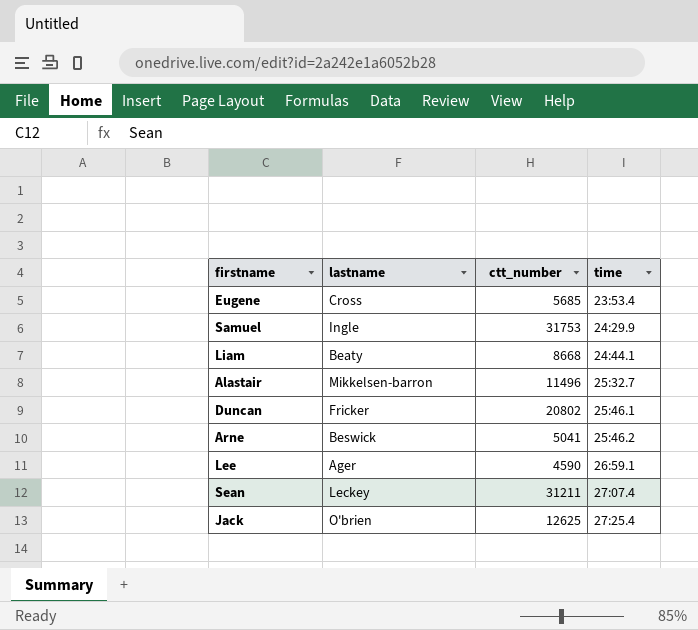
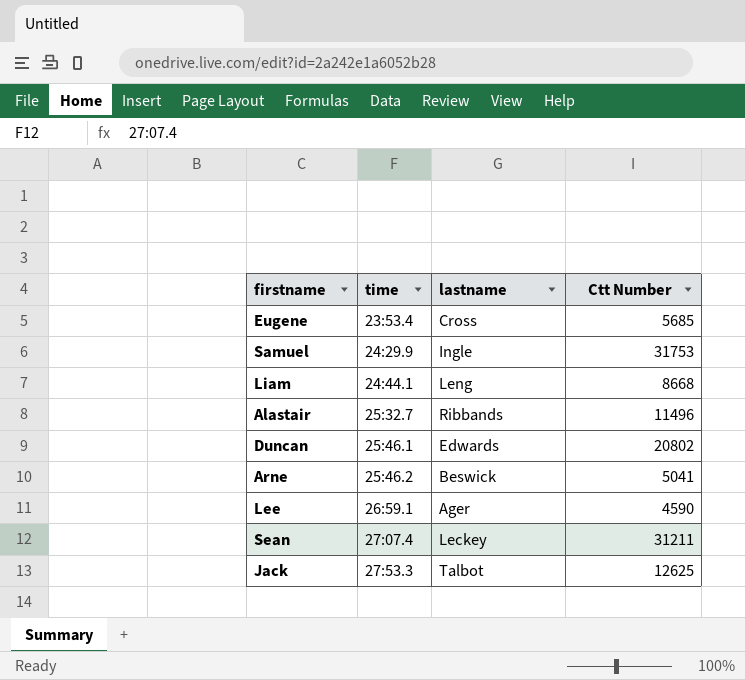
column time | position: 4 -> 2
column name: ctt_number -> Ctt Number
Liam | lastname: Beaty -> Leng
Alastair | lastname: Mikkelsen-barron -> Ribbands
Duncan | lastname: Fricker -> Edwards
Jack | time: 27:25.4 -> 27:53.3
Jack | lastname: O'brien -> Talbot

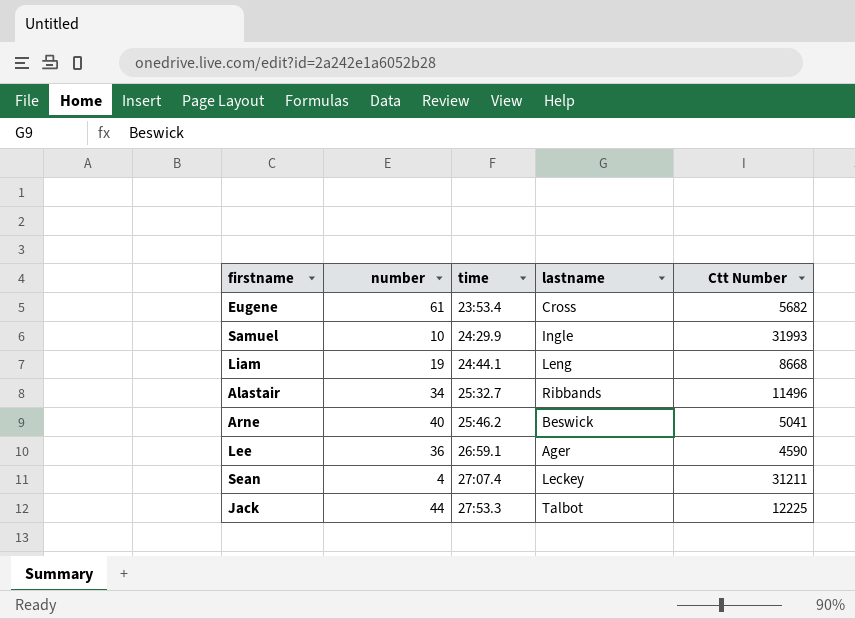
column number | position: none -> 2
row Duncan: 25:46.1 | Edwards | 20802 -> none
Eugene | Ctt Number: 5685 -> 5682
Samuel | Ctt Number: 31753 -> 31993
Jack | Ctt Number: 12625 -> 12225

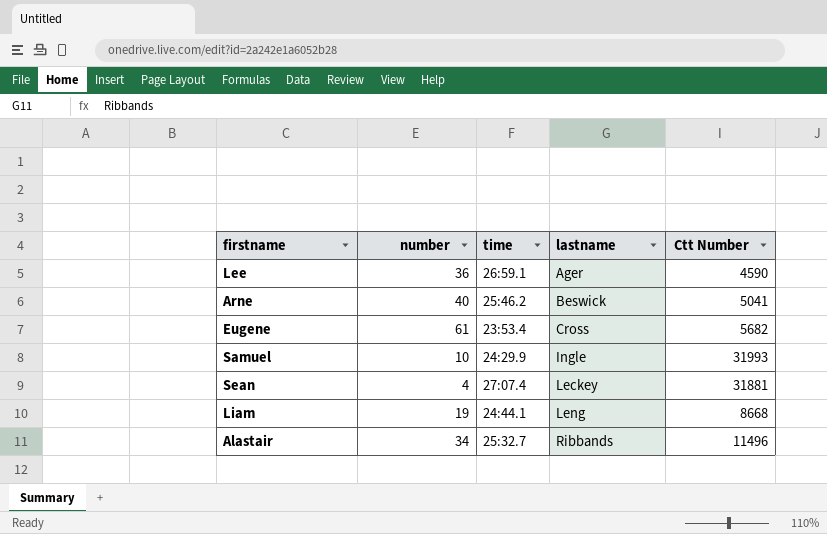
row order: time ascending -> lastname ascending
row Jack: 44 | 27:53.3 | Talbot | 12225 -> none
Sean | Ctt Number: 31211 -> 31881

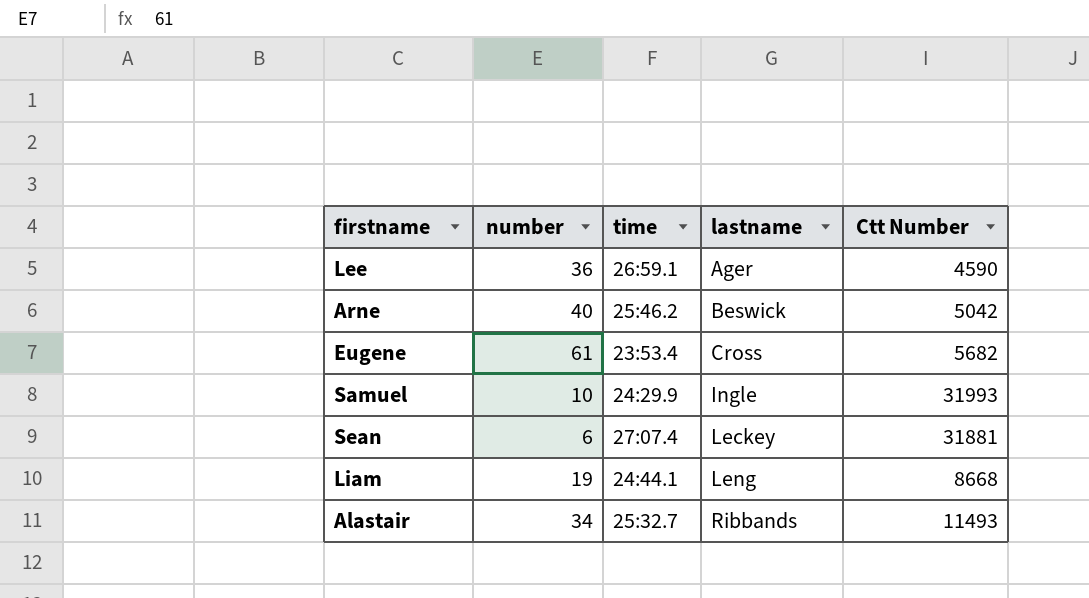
Arne | Ctt Number: 5041 -> 5042
Sean | number: 4 -> 6
Alastair | Ctt Number: 11496 -> 11493

